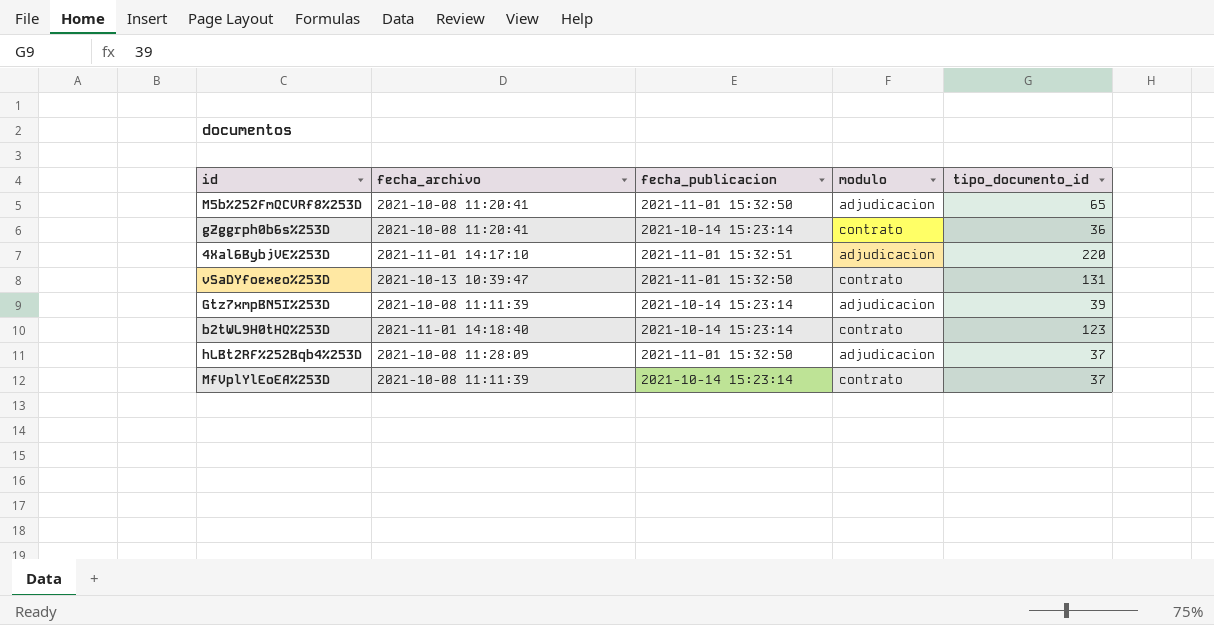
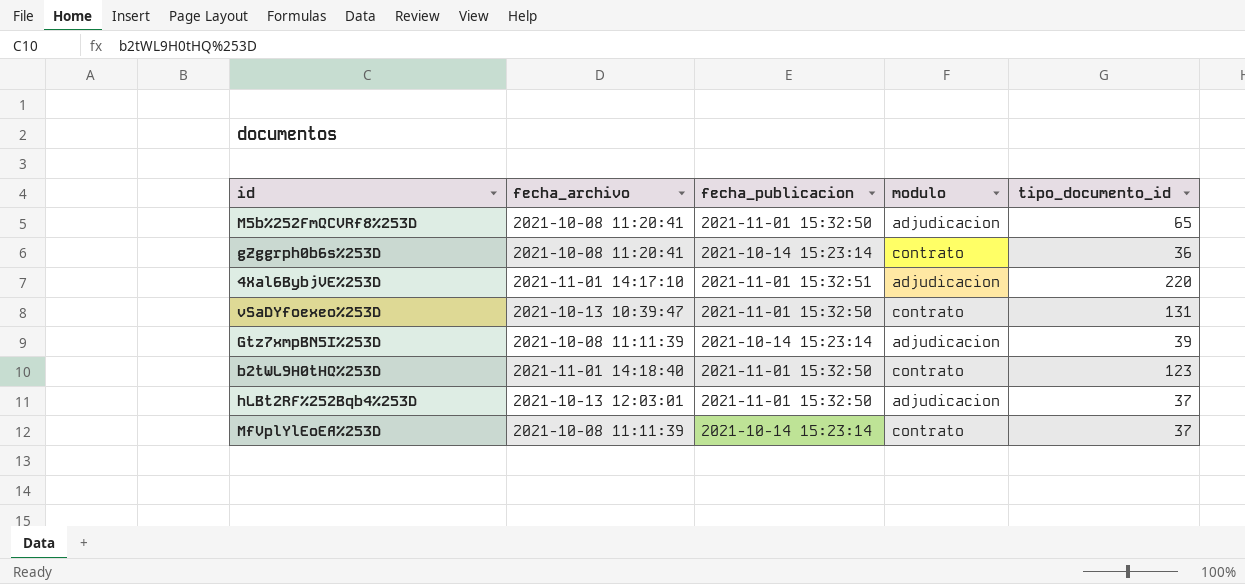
b2tWL9H0tHQ%253D | fecha_publicacion: 2021-10-14 15:23:14 -> 2021-11-01 15:32:50
hLBt2RF%252Bqb4%253D | fecha_archivo: 2021-10-08 11:28:09 -> 2021-10-13 12:03:01

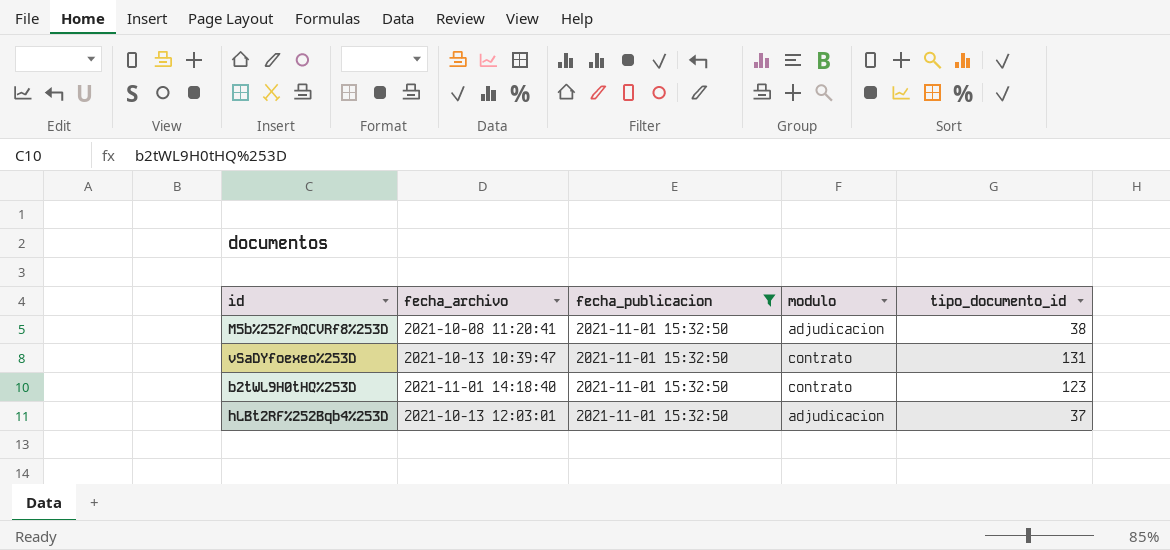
filter: none -> fecha_publicacion = 2021-11-01 15:32:50
M5b%252FmQCVRf8%253D | tipo_documento_id: 65 -> 38

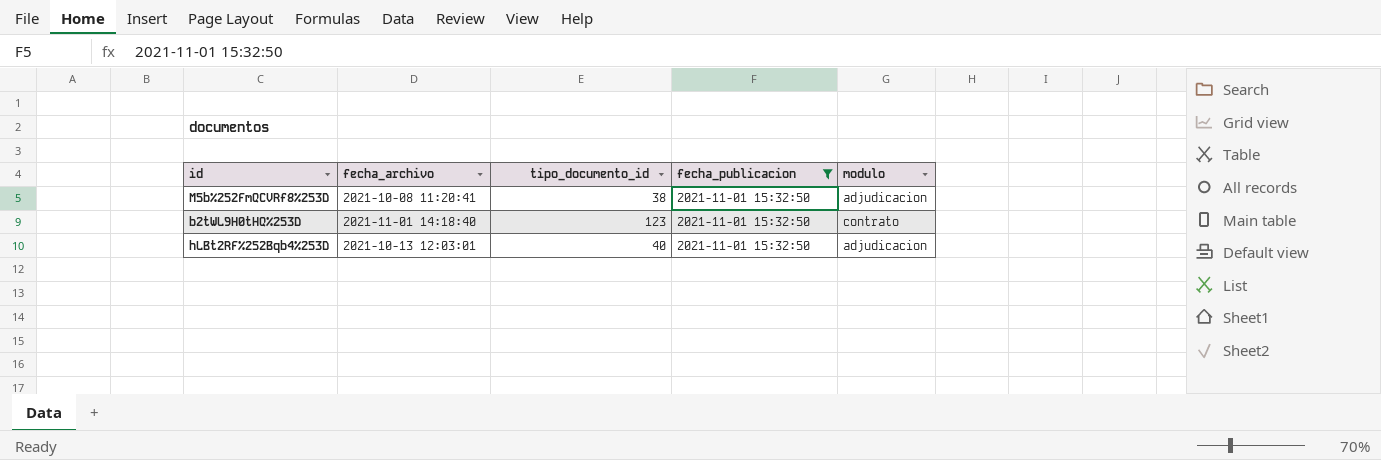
column tipo_documento_id | position: 5 -> 3
row vSaDYfoexeo%253D: 2021-10-13 10:39:47 | 2021-11-01 15:32:50 | contrato | 131 -> none
hLBt2RF%252Bqb4%253D | tipo_documento_id: 37 -> 40

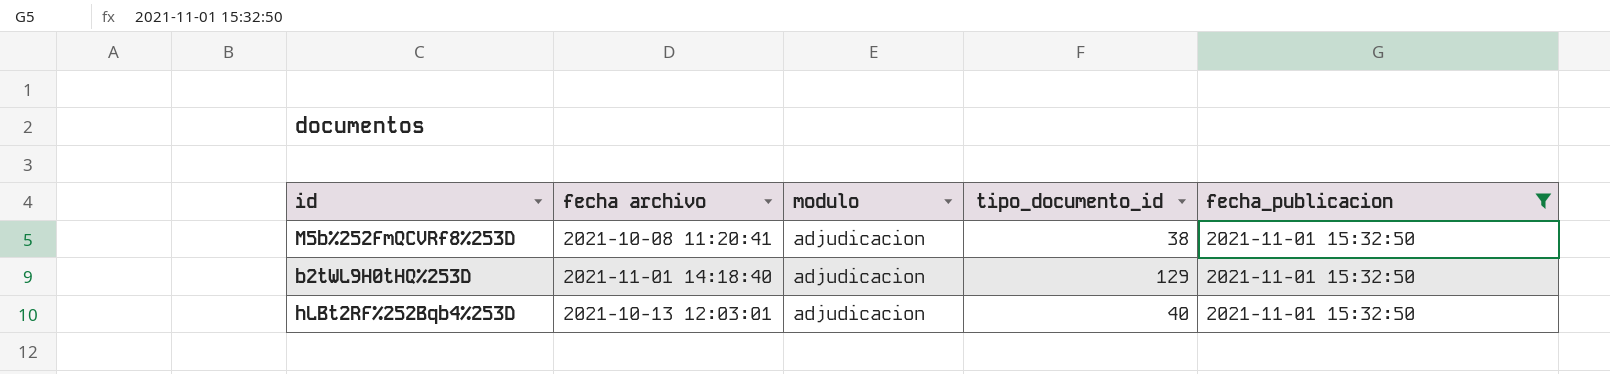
column name: fecha_archivo -> fecha archivo
column modulo | position: 5 -> 3
b2tWL9H0tHQ%253D | modulo: contrato -> adjudicacion
b2tWL9H0tHQ%253D | tipo_documento_id: 123 -> 129

